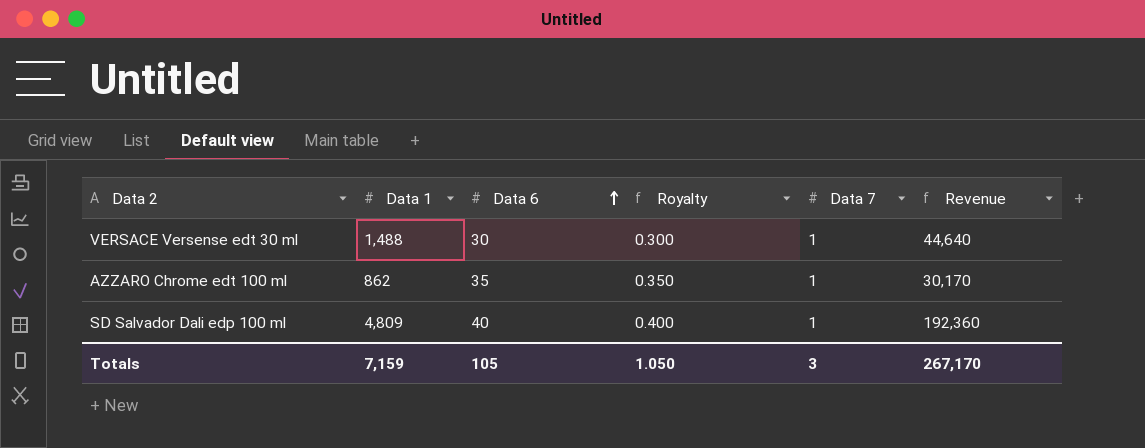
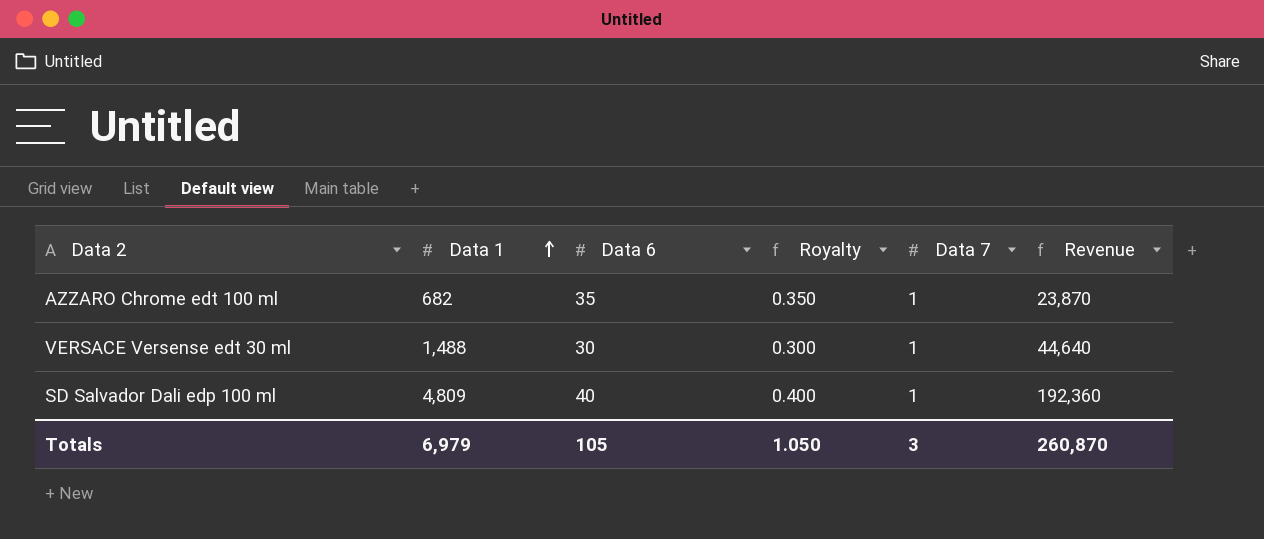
row order: Data 6 ascending -> Data 1 ascending
AZZARO Chrome edt 100 ml | Data 1: 862 -> 682
AZZARO Chrome edt 100 ml | Revenue: 30,170 -> 23,870
Totals | Data 1: 7,159 -> 6,979
Totals | Revenue: 267,170 -> 260,870

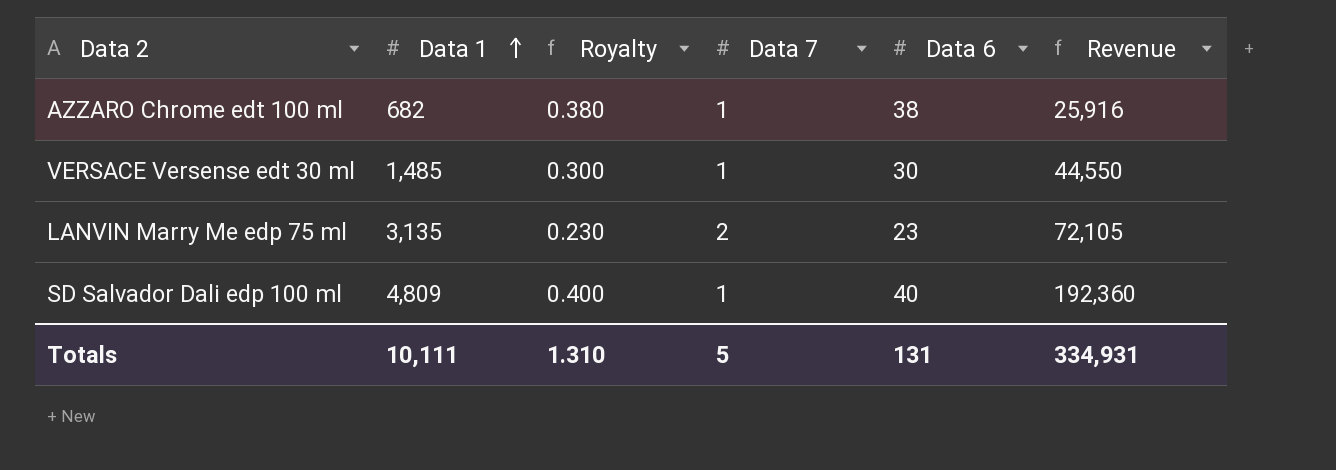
column Data 6 | position: 3 -> 5
AZZARO Chrome edt 100 ml | Royalty: 0.350 -> 0.380
AZZARO Chrome edt 100 ml | Data 6: 35 -> 38
AZZARO Chrome edt 100 ml | Revenue: 23,870 -> 25,916
VERSACE Versense edt 30 ml | Data 1: 1,488 -> 1,485
VERSACE Versense edt 30 ml | Revenue: 44,640 -> 44,550
row LANVIN Marry Me edp 75 ml: none -> 3,135 | 0.230 | 2 | 23 | 72,105
Totals | Data 1: 6,979 -> 10,111
Totals | Royalty: 1.050 -> 1.310
Totals | Data 7: 3 -> 5
Totals | Data 6: 105 -> 131
Totals | Revenue: 260,870 -> 334,931

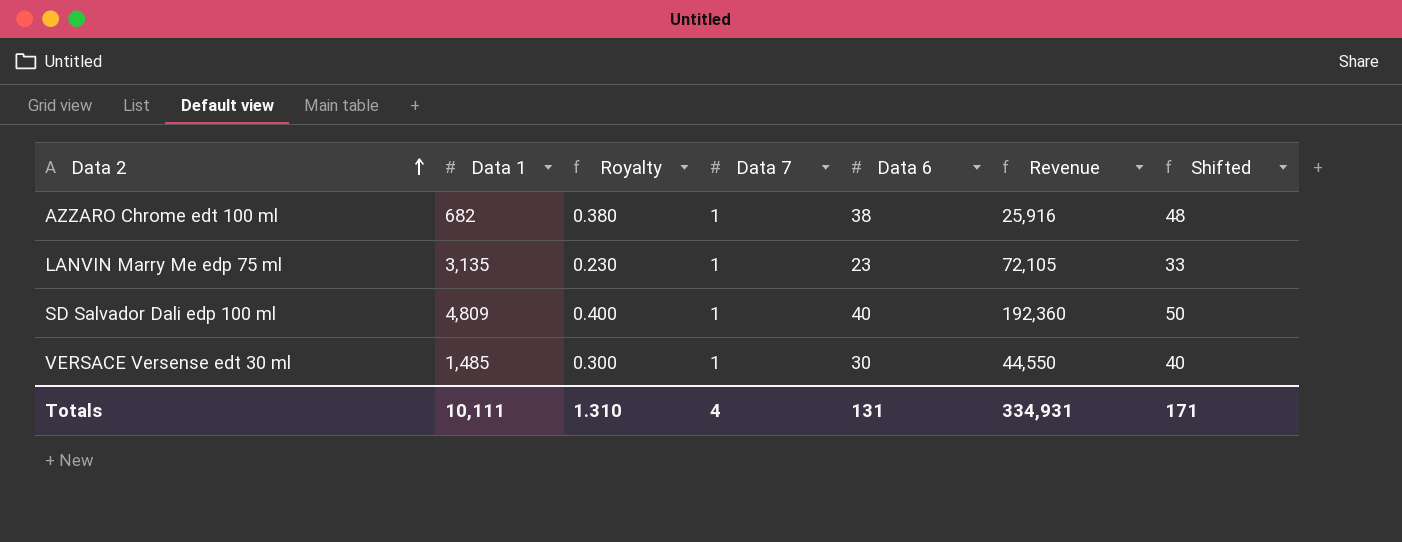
row order: Data 1 ascending -> Data 2 ascending
column Shifted | formula: none -> [Data 6] + 10
LANVIN Marry Me edp 75 ml | Data 7: 2 -> 1
Totals | Data 7: 5 -> 4

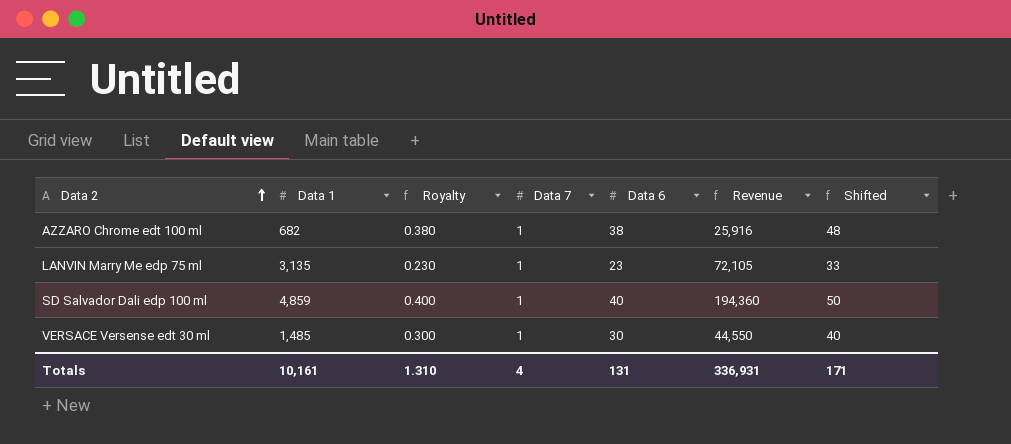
SD Salvador Dali edp 100 ml | Data 1: 4,809 -> 4,859
SD Salvador Dali edp 100 ml | Revenue: 192,360 -> 194,360
Totals | Data 1: 10,111 -> 10,161
Totals | Revenue: 334,931 -> 336,931

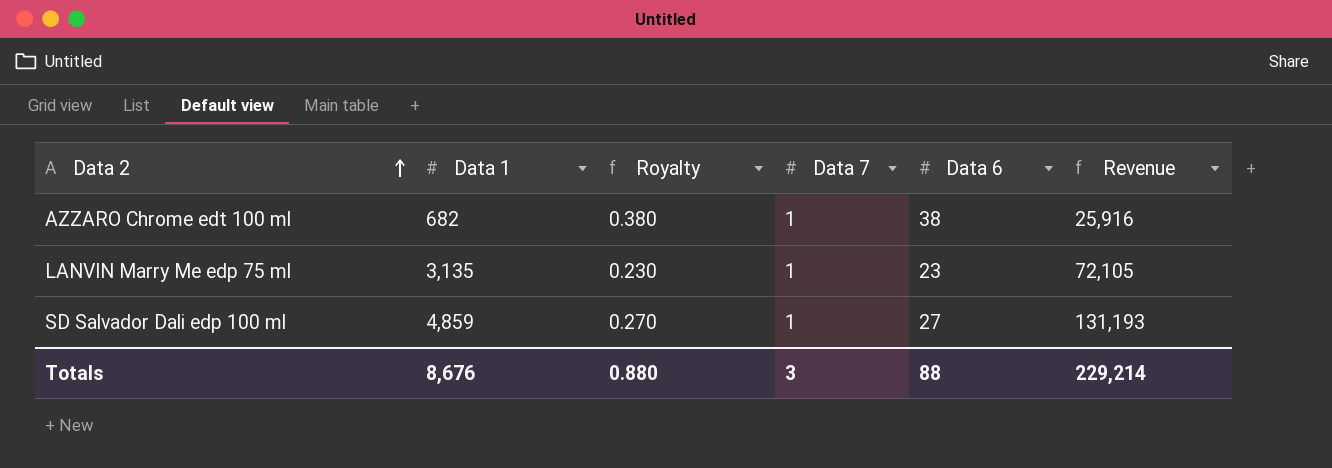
column Shifted | formula: [Data 6] + 10 -> none
row VERSACE Versense edt 30 ml: 1,485 | 0.300 | 1 | 30 | 44,550 | 40 -> none
SD Salvador Dali edp 100 ml | Royalty: 0.400 -> 0.270
SD Salvador Dali edp 100 ml | Data 6: 40 -> 27
SD Salvador Dali edp 100 ml | Revenue: 194,360 -> 131,193
Totals | Data 1: 10,161 -> 8,676
Totals | Royalty: 1.310 -> 0.880
Totals | Data 7: 4 -> 3
Totals | Data 6: 131 -> 88
Totals | Revenue: 336,931 -> 229,214

